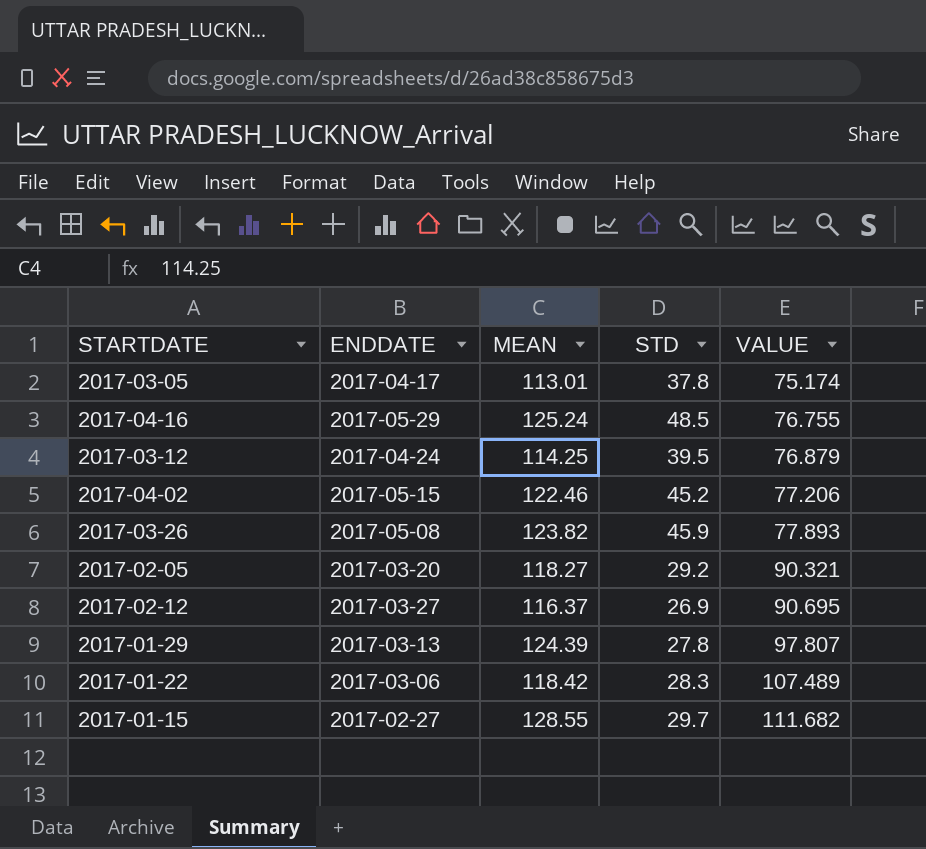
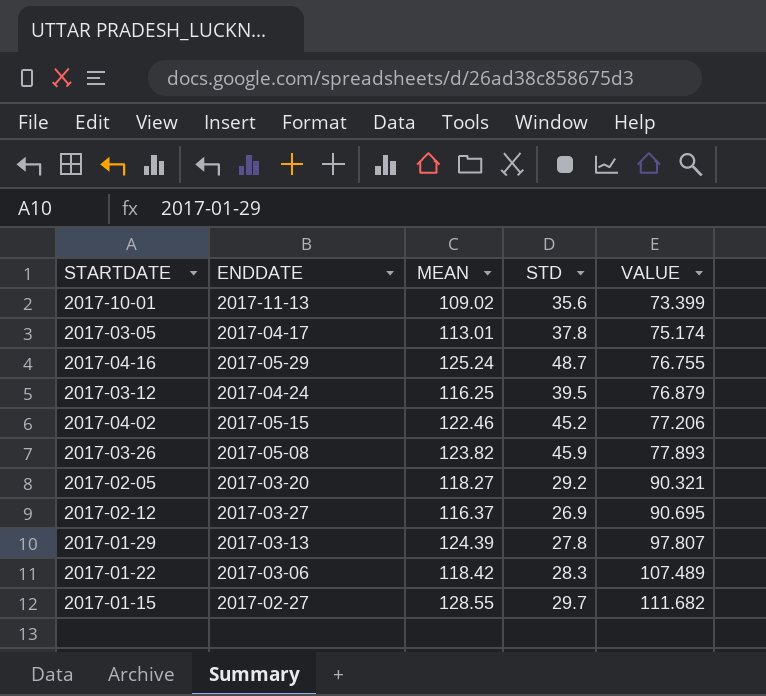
row 2017-10-01: none -> 2017-11-13 | 109.02 | 35.6 | 73.399
2017-04-16 | STD: 48.5 -> 48.7
2017-03-12 | MEAN: 114.25 -> 116.25

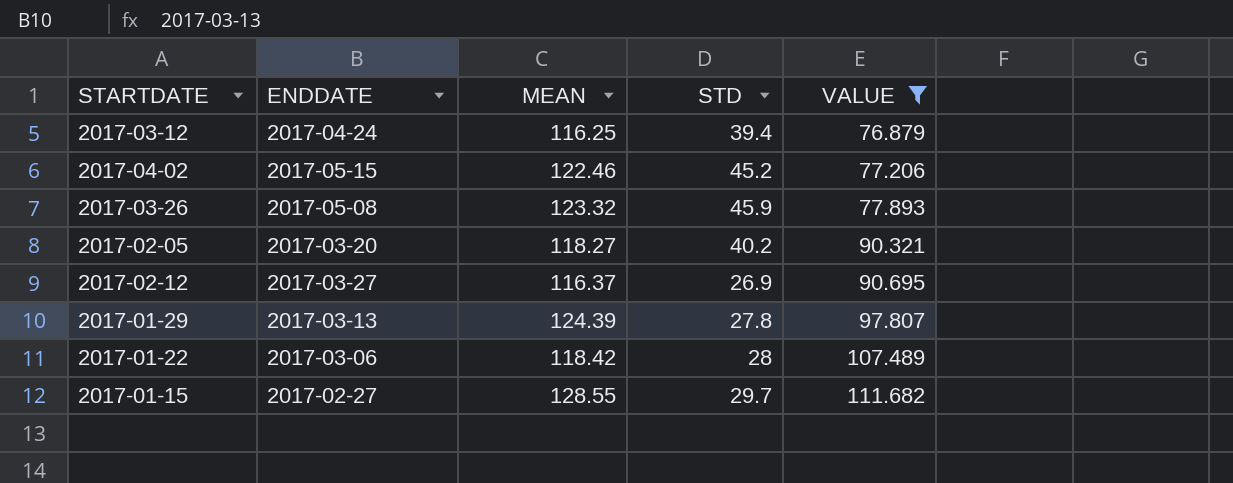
filter: none -> VALUE >= 76.879
2017-03-12 | STD: 39.5 -> 39.4
2017-03-26 | MEAN: 123.82 -> 123.32
2017-02-05 | STD: 29.2 -> 40.2
2017-01-22 | STD: 28.3 -> 28

